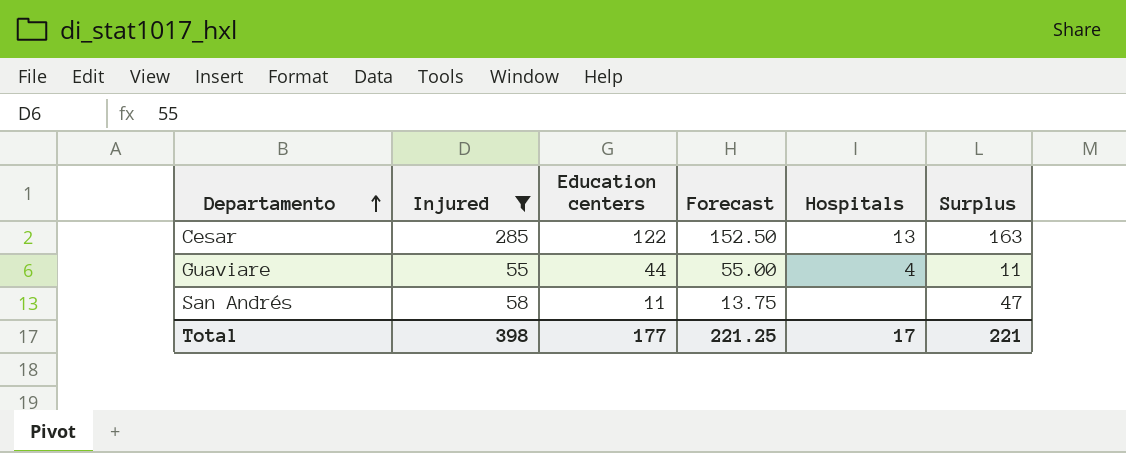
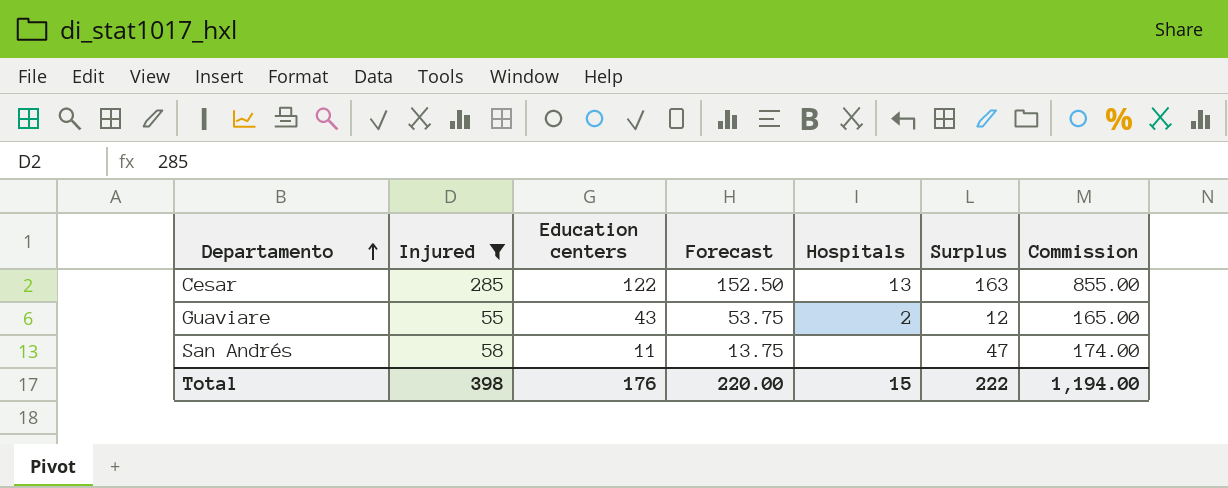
column Commission | formula: none -> [Injured] * 3
Guaviare | Education centers: 44 -> 43
Guaviare | Forecast: 55.00 -> 53.75
Guaviare | Hospitals: 4 -> 2
Guaviare | Surplus: 11 -> 12
Total | Education centers: 177 -> 176
Total | Forecast: 221.25 -> 220.00
Total | Hospitals: 17 -> 15
Total | Surplus: 221 -> 222

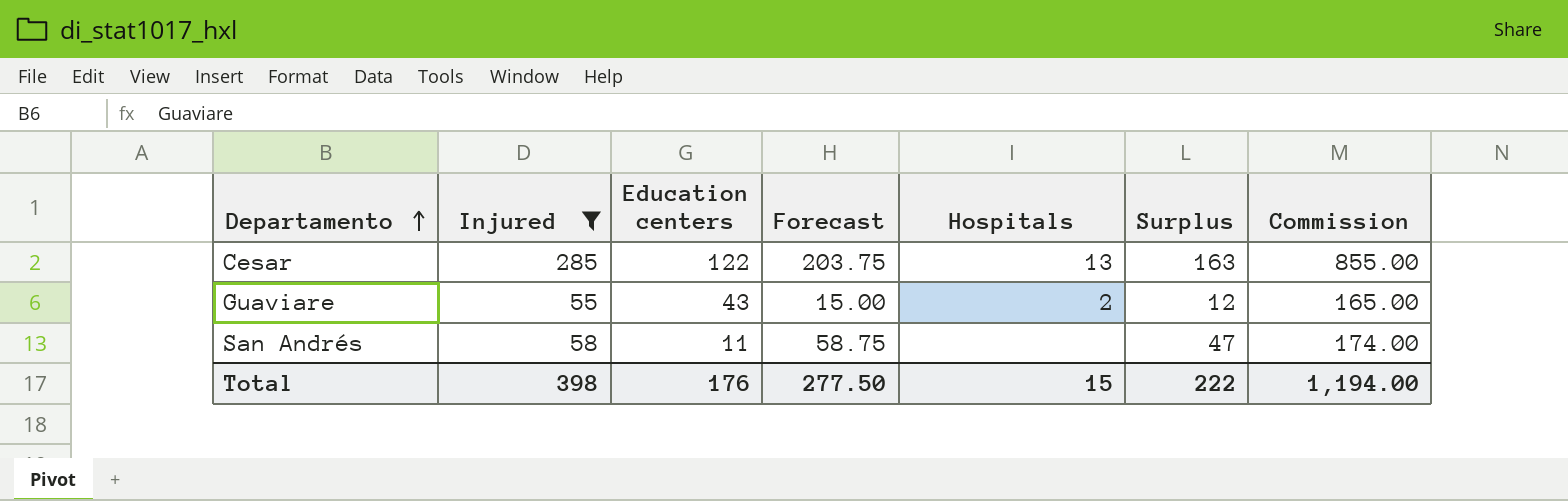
column Forecast | formula: [Education centers] * 1.25 -> [Surplus] * 1.25
Total | Forecast: 220.00 -> 277.50

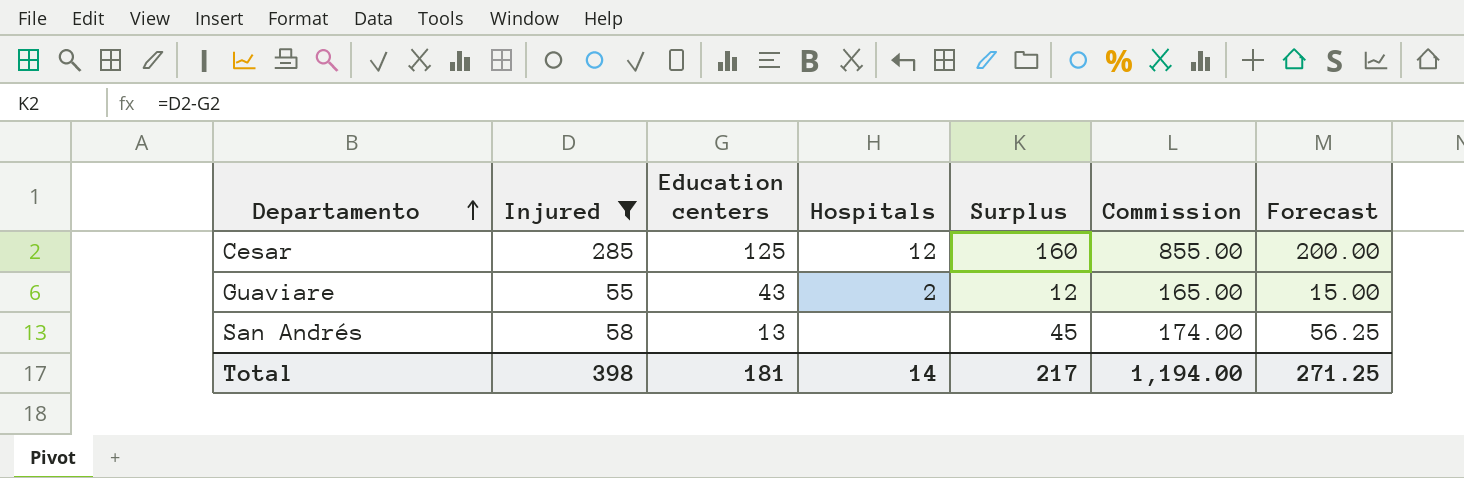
column Forecast | position: 4 -> 7
Cesar | Education centers: 122 -> 125
Cesar | Hospitals: 13 -> 12
Cesar | Surplus: 163 -> 160
Cesar | Forecast: 203.75 -> 200.00
San Andrés | Education centers: 11 -> 13
San Andrés | Surplus: 47 -> 45
San Andrés | Forecast: 58.75 -> 56.25
Total | Education centers: 176 -> 181
Total | Hospitals: 15 -> 14
Total | Surplus: 222 -> 217
Total | Forecast: 277.50 -> 271.25

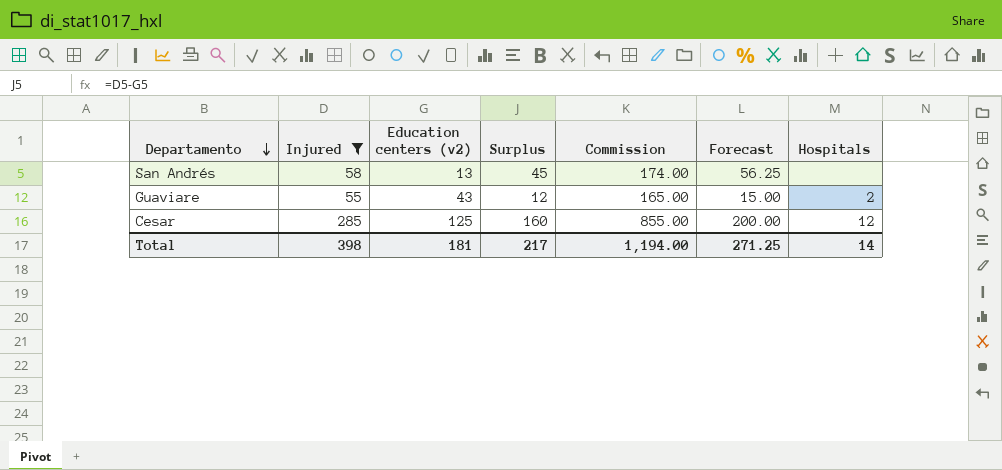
row order: Departamento ascending -> Departamento descending
column name: Education centers -> Education centers (v2)
column Hospitals | position: 4 -> 7

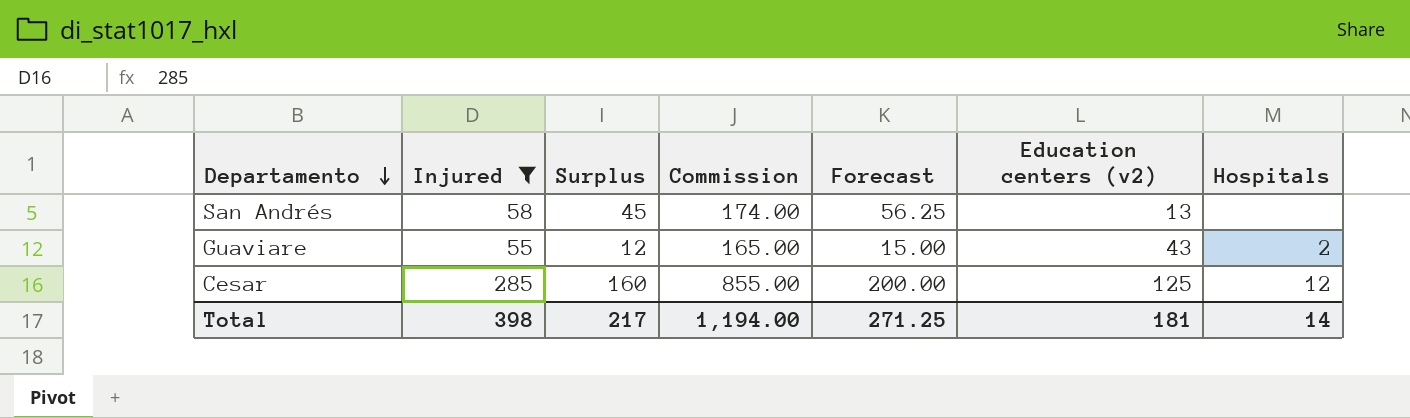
column Education centers (v2) | position: 3 -> 6

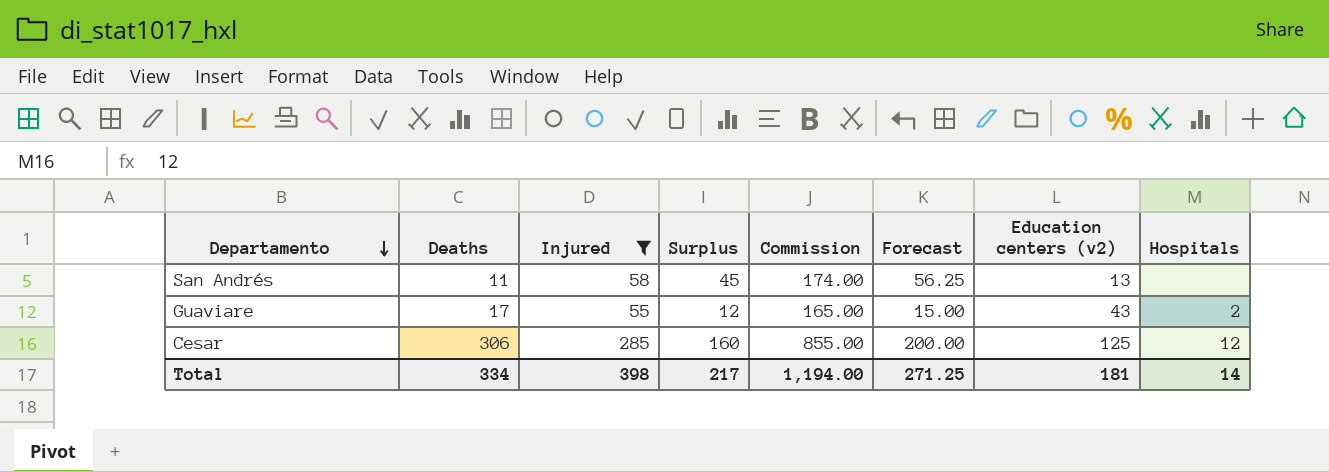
column Deaths | position: none -> 2

